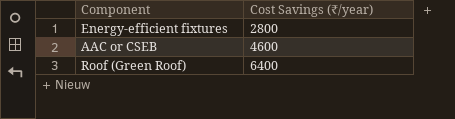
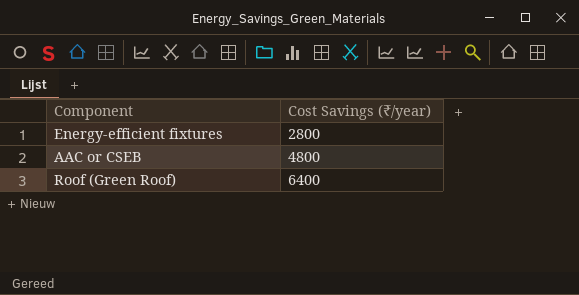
AAC or CSEB | Cost Savings (₹/year): 4600 -> 4800

